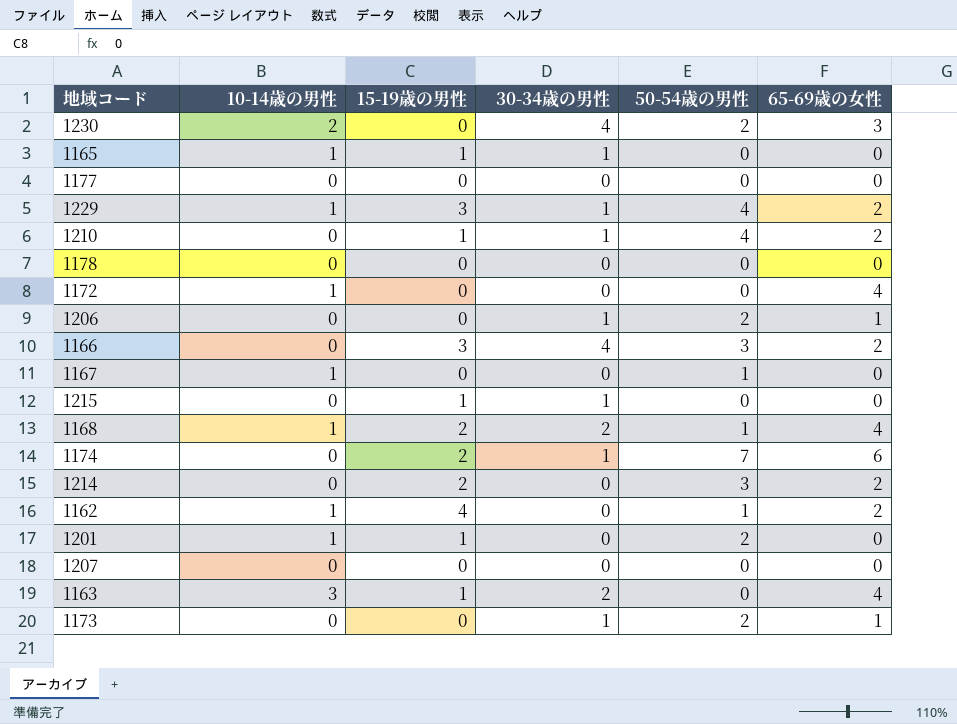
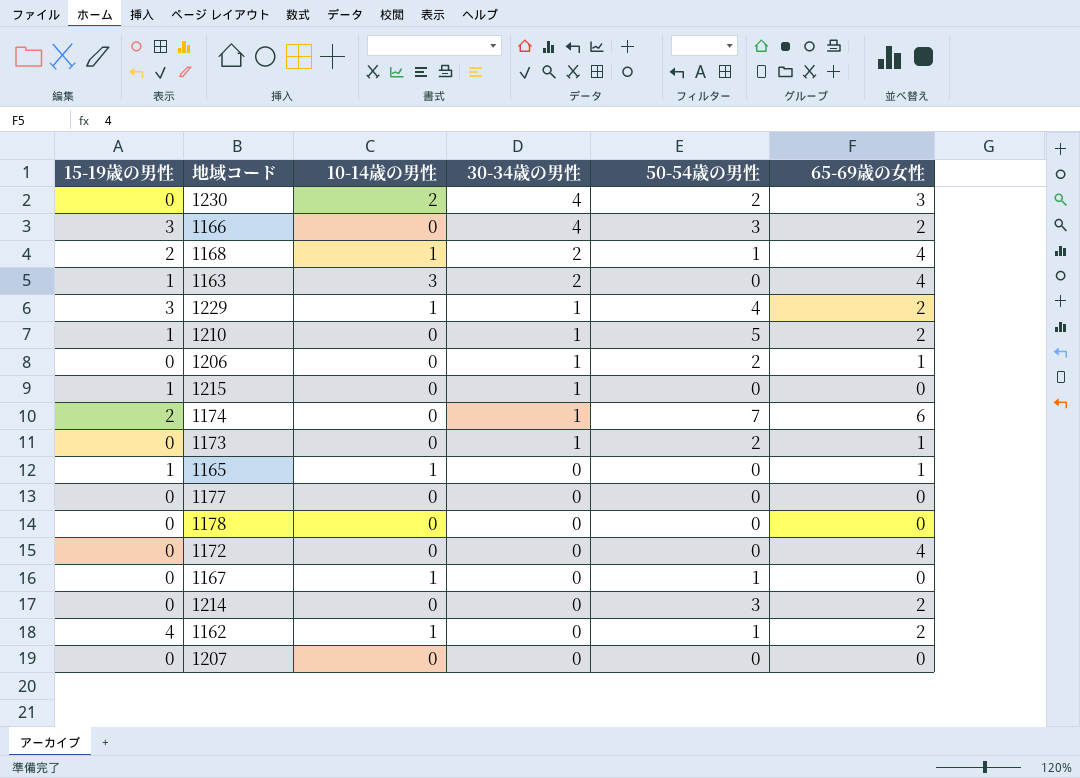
row order: none -> 30-34歳の男性 descending
column 15-19歳の男性 | position: 3 -> 1
row 1201: 1 | 1 | 0 | 2 | 0 -> none
1210 | 50-54歳の男性: 4 -> 5
1165 | 30-34歳の男性: 1 -> 0
1165 | 65-69歳の女性: 0 -> 1
1172 | 10-14歳の男性: 1 -> 0
1214 | 15-19歳の男性: 2 -> 0

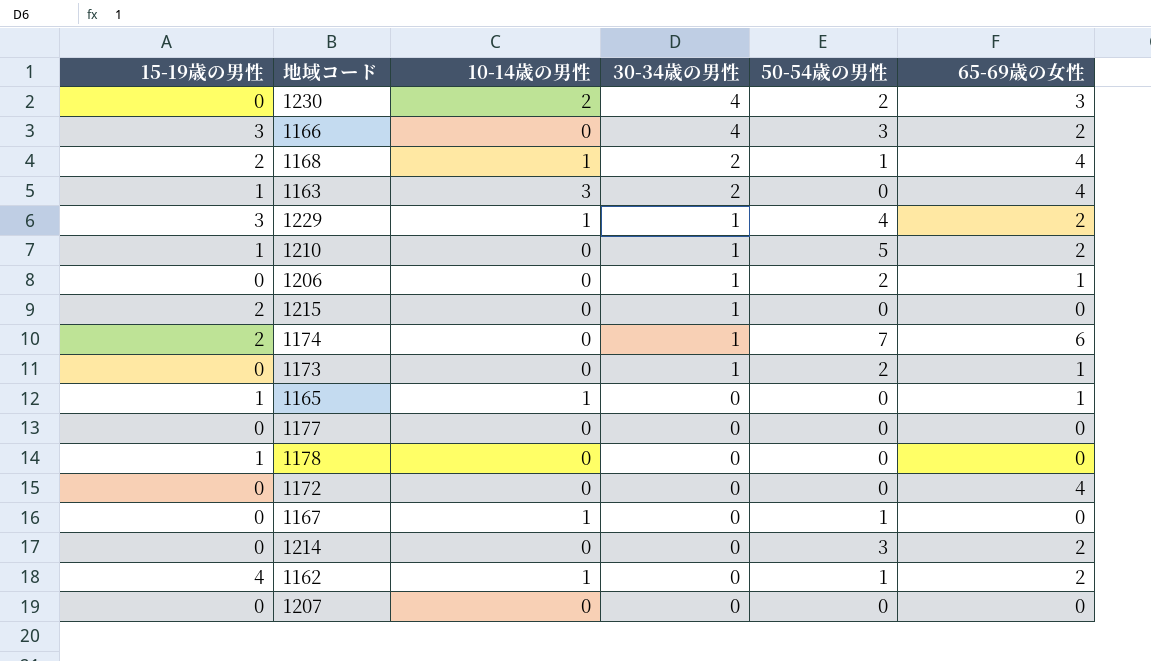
1215 | 15-19歳の男性: 1 -> 2
1178 | 15-19歳の男性: 0 -> 1

